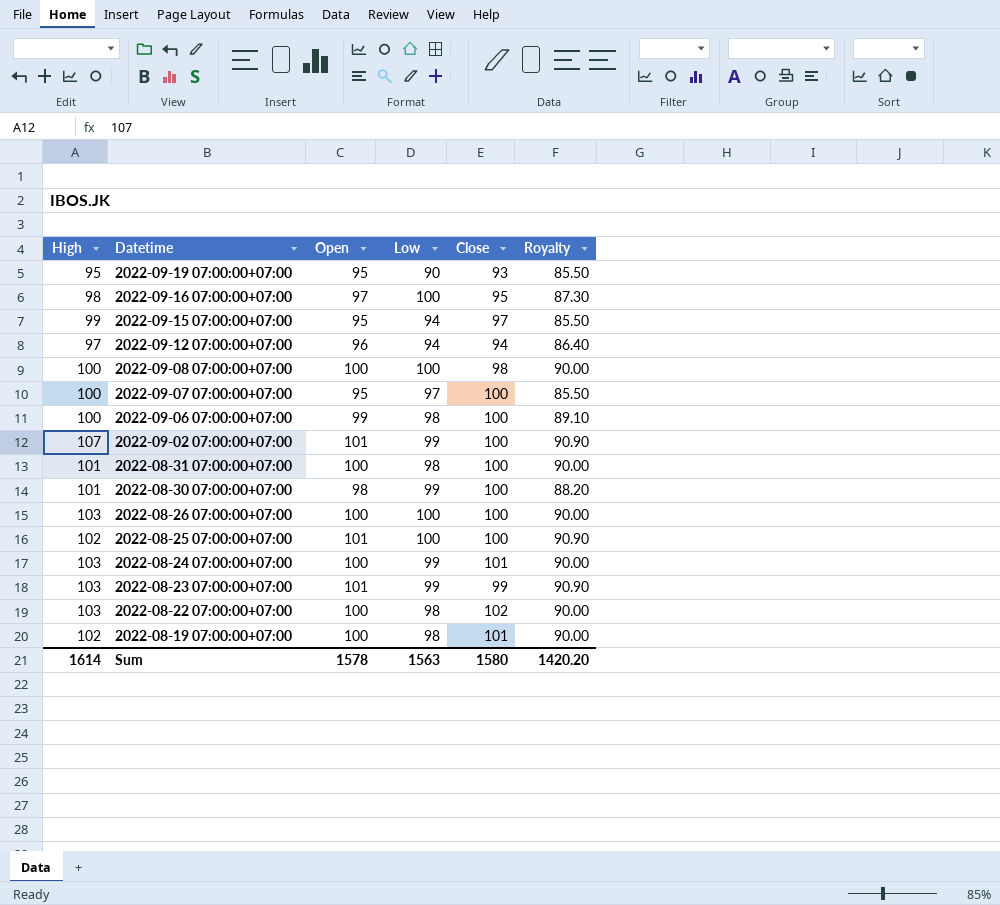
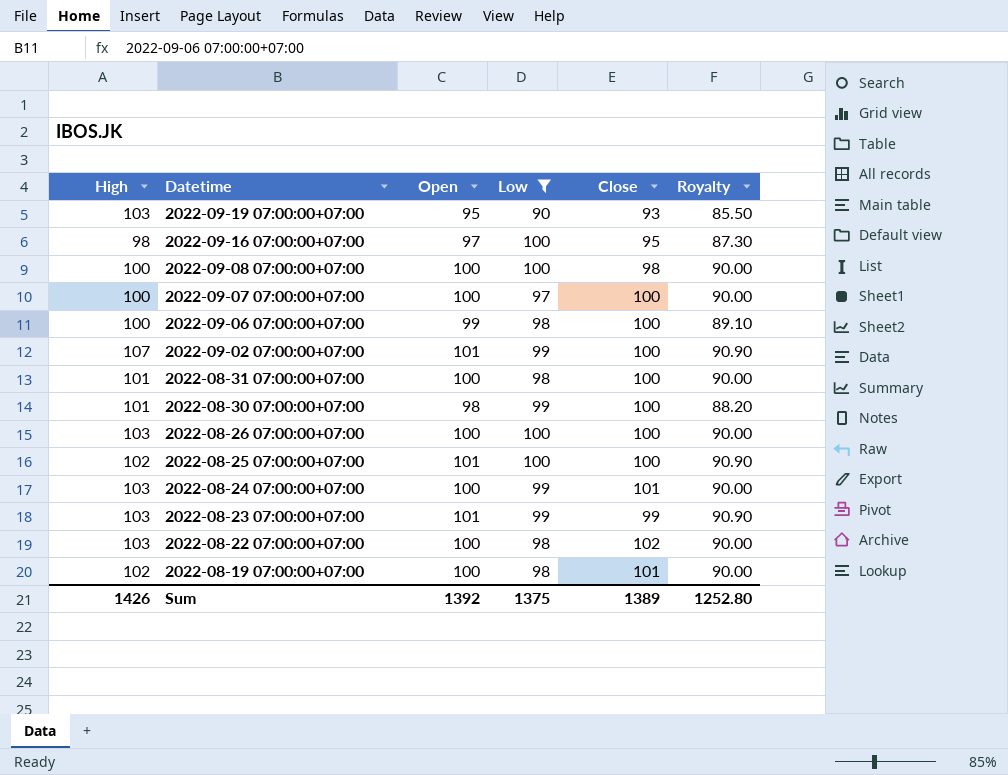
filter: none -> Low != 94
2022-09-19 07:00:00+07:00 | High: 95 -> 103
2022-09-07 07:00:00+07:00 | Open: 95 -> 100
2022-09-07 07:00:00+07:00 | Royalty: 85.50 -> 90.00
Sum | High: 1614 -> 1426
Sum | Open: 1578 -> 1392
Sum | Low: 1563 -> 1375
Sum | Close: 1580 -> 1389
Sum | Royalty: 1420.20 -> 1252.80

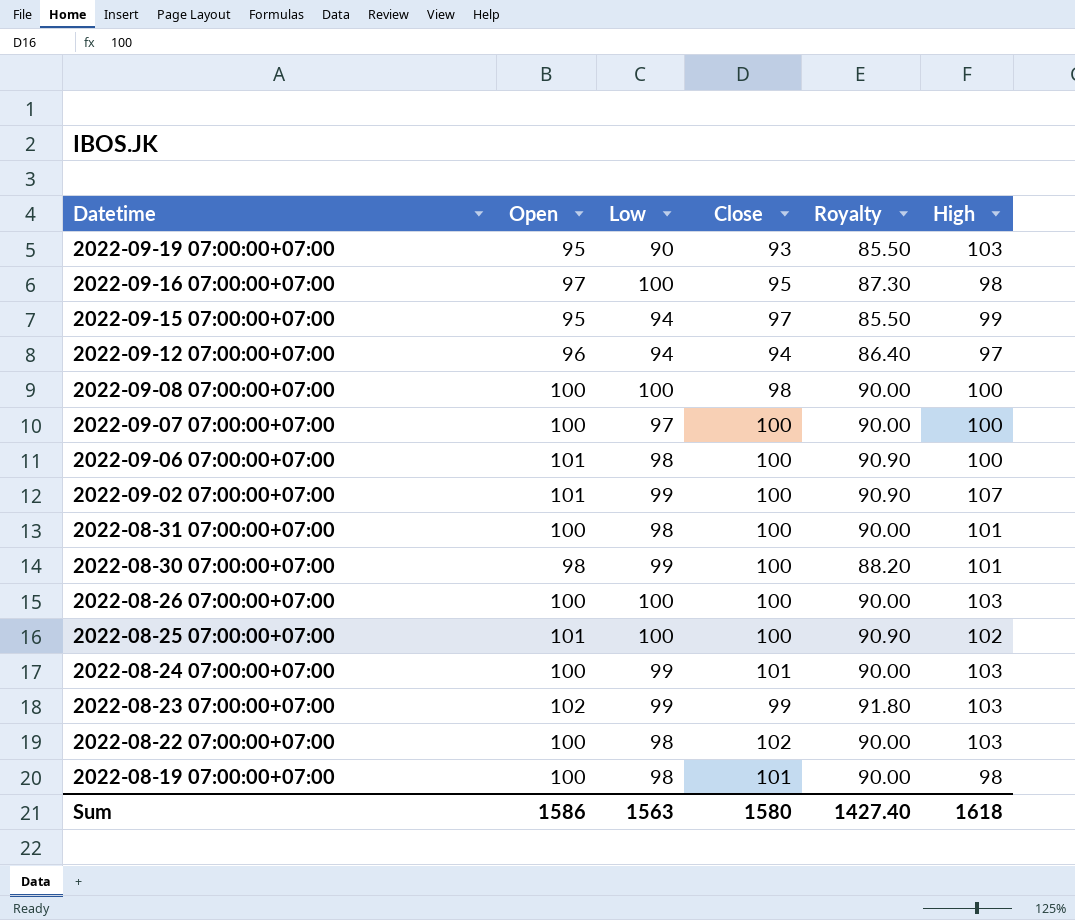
filter: Low != 94 -> none
column High | position: 1 -> 6
2022-09-06 07:00:00+07:00 | Open: 99 -> 101
2022-09-06 07:00:00+07:00 | Royalty: 89.10 -> 90.90
2022-08-23 07:00:00+07:00 | Open: 101 -> 102
2022-08-23 07:00:00+07:00 | Royalty: 90.90 -> 91.80
2022-08-19 07:00:00+07:00 | High: 102 -> 98
Sum | Open: 1392 -> 1586
Sum | Low: 1375 -> 1563
Sum | Close: 1389 -> 1580
Sum | Royalty: 1252.80 -> 1427.40
Sum | High: 1426 -> 1618

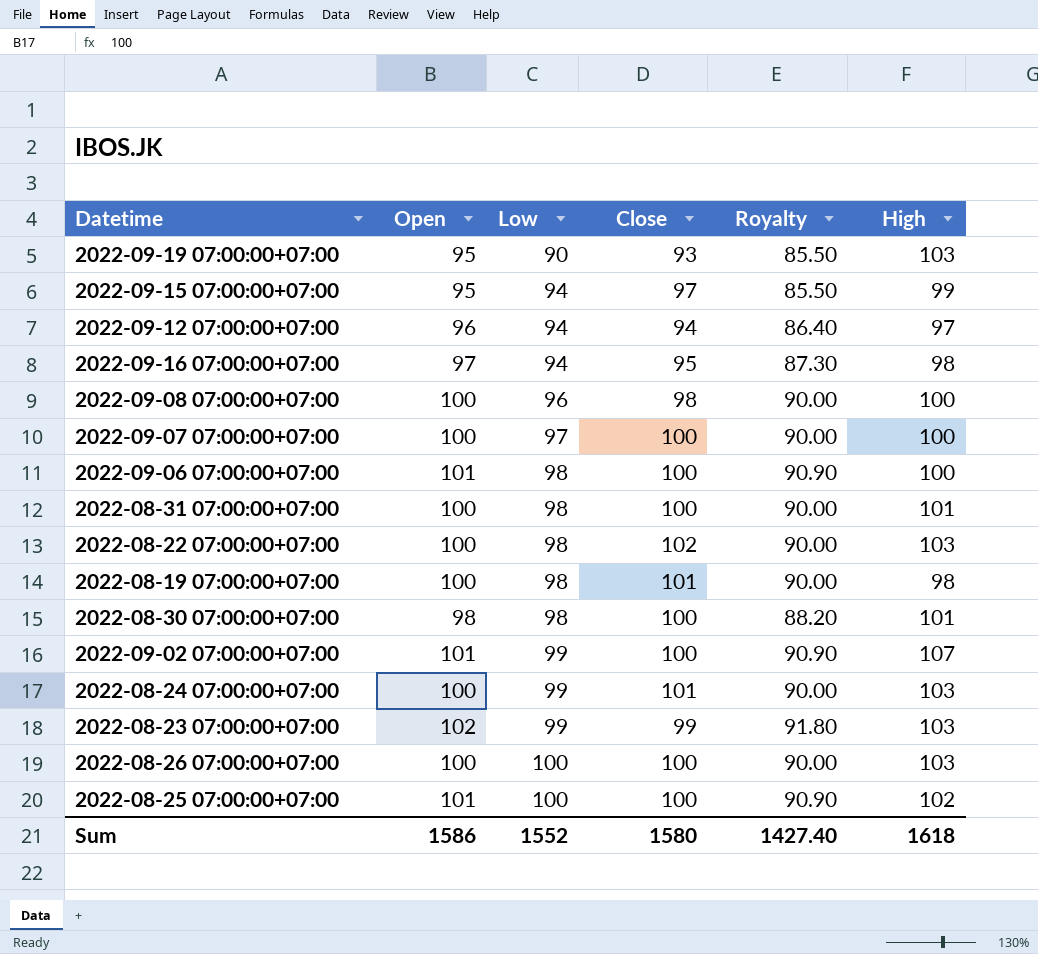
row order: Datetime descending -> Low ascending
2022-09-16 07:00:00+07:00 | Low: 100 -> 94
2022-09-08 07:00:00+07:00 | Low: 100 -> 96
2022-08-30 07:00:00+07:00 | Low: 99 -> 98
Sum | Low: 1563 -> 1552

